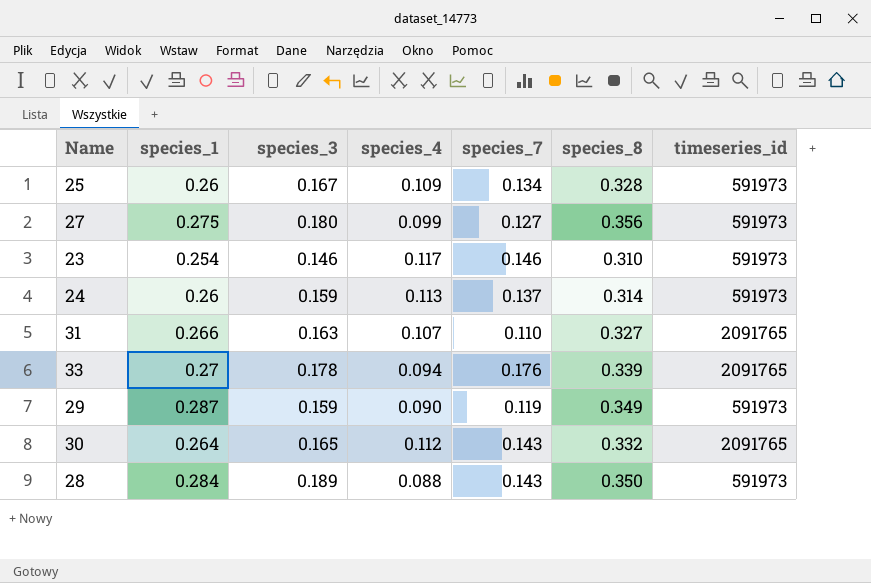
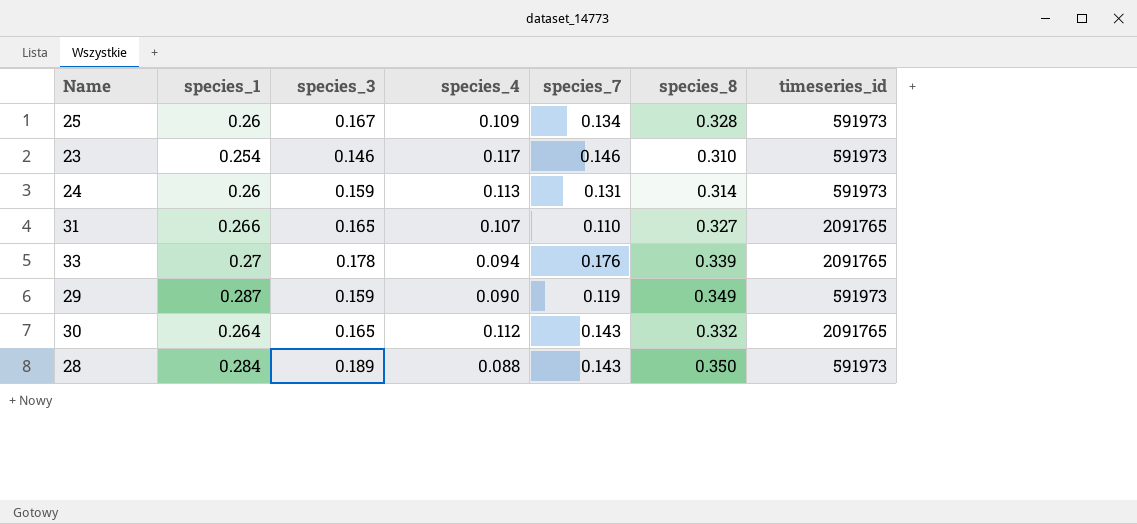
row 27: 0.275 | 0.180 | 0.099 | 0.127 | 0.356 | 591973 -> none
24 | species_7: 0.137 -> 0.131
31 | species_3: 0.163 -> 0.165

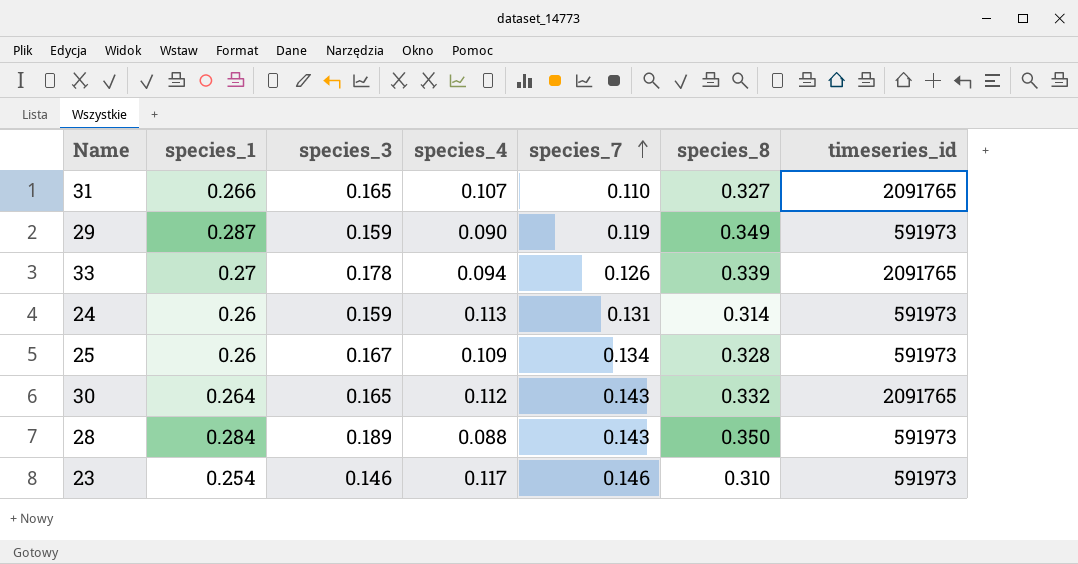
row order: none -> species_7 ascending
33 | species_7: 0.176 -> 0.126

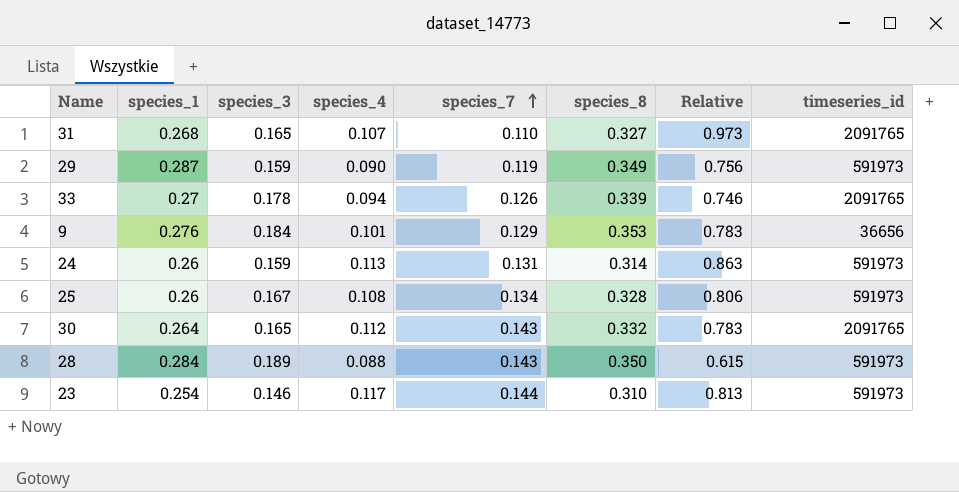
column Relative | formula: none -> [species_4] / [species_7]
31 | species_1: 0.266 -> 0.268
row 9: none -> 0.276 | 0.184 | 0.101 | 0.129 | 0.353 | 0.783 | 36656
25 | species_4: 0.109 -> 0.108
23 | species_7: 0.146 -> 0.144

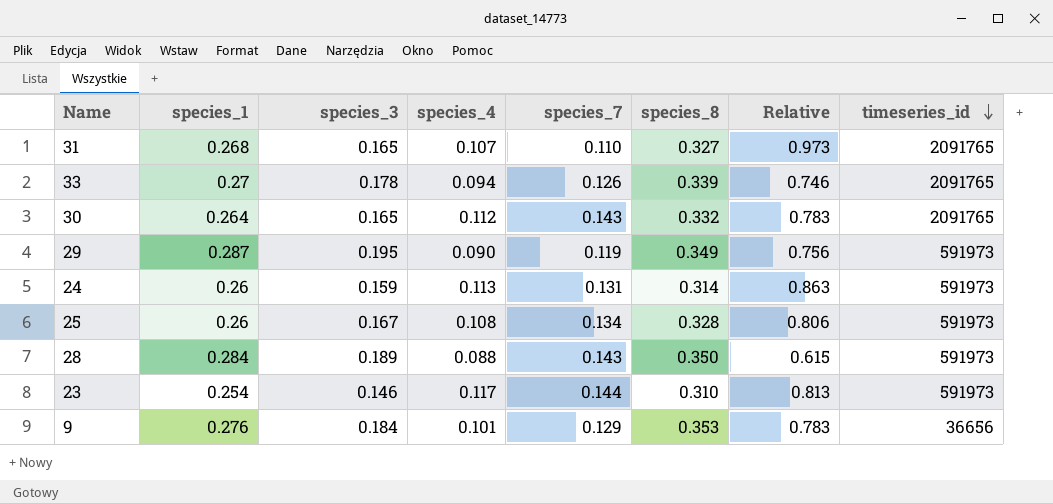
row order: species_7 ascending -> timeseries_id descending
29 | species_3: 0.159 -> 0.195

